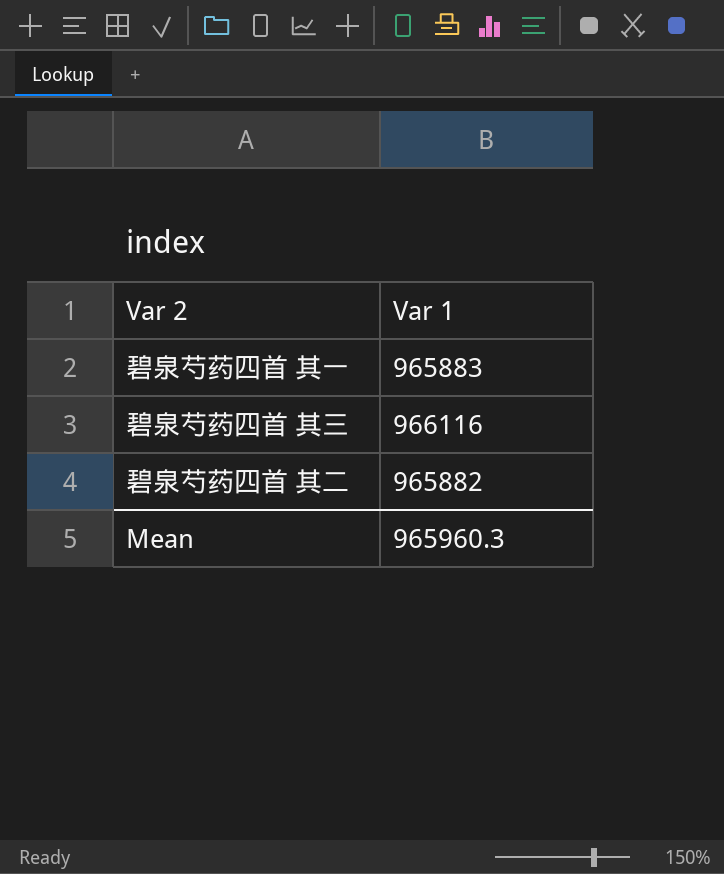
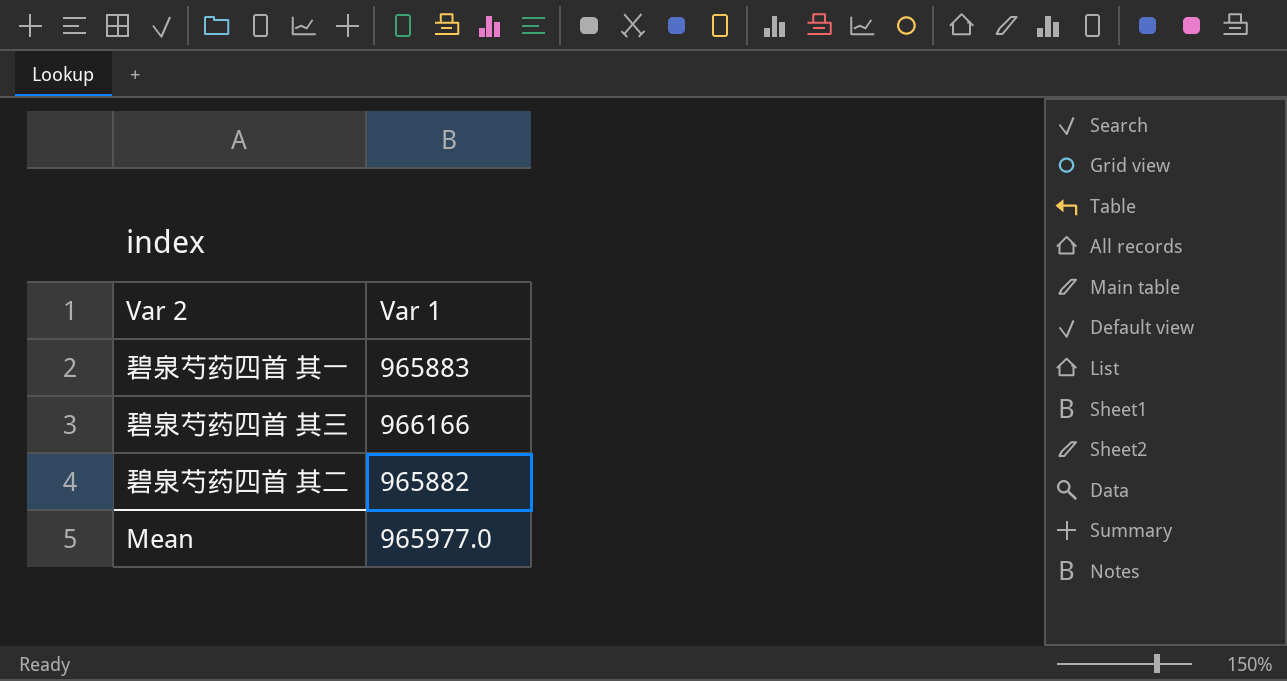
碧泉芍药四首 其三 | Var 1: 966116 -> 966166
Mean | Var 1: 965960.3 -> 965977.0

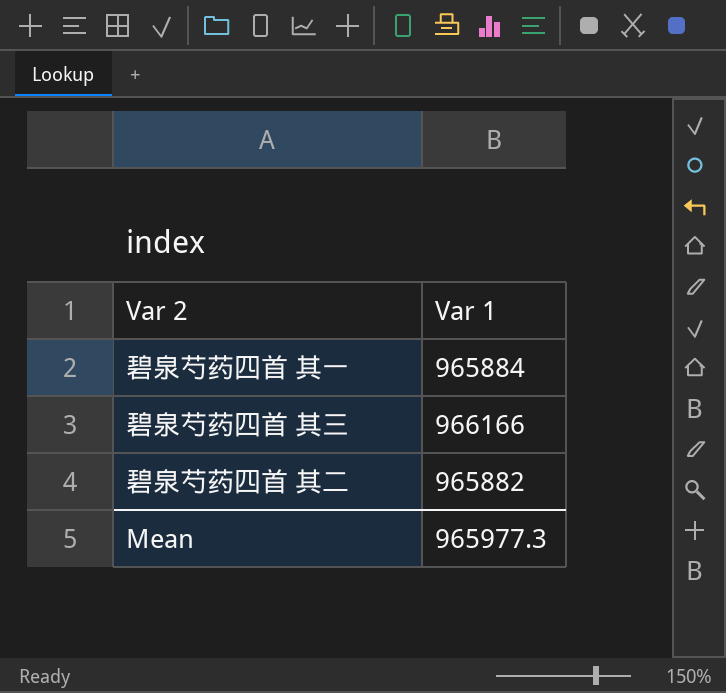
碧泉芍药四首 其一 | Var 1: 965883 -> 965884
Mean | Var 1: 965977.0 -> 965977.3

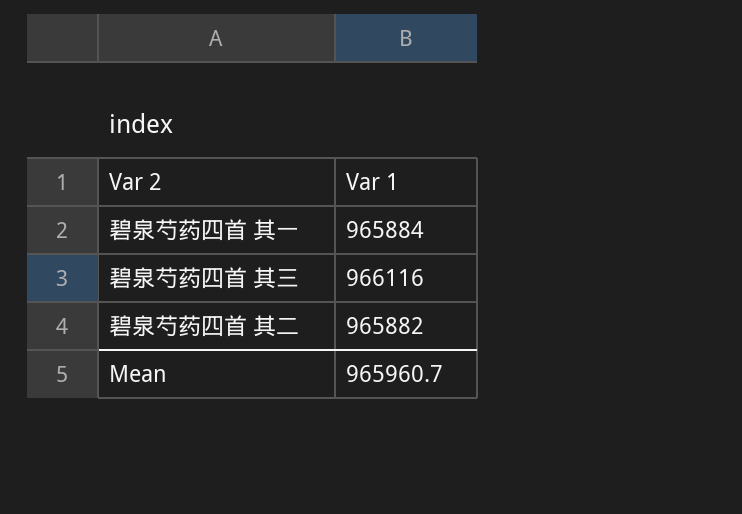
碧泉芍药四首 其三 | Var 1: 966166 -> 966116
Mean | Var 1: 965977.3 -> 965960.7

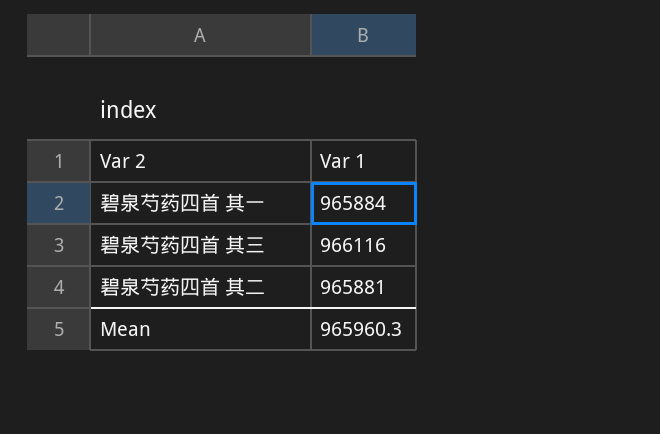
碧泉芍药四首 其二 | Var 1: 965882 -> 965881
Mean | Var 1: 965960.7 -> 965960.3

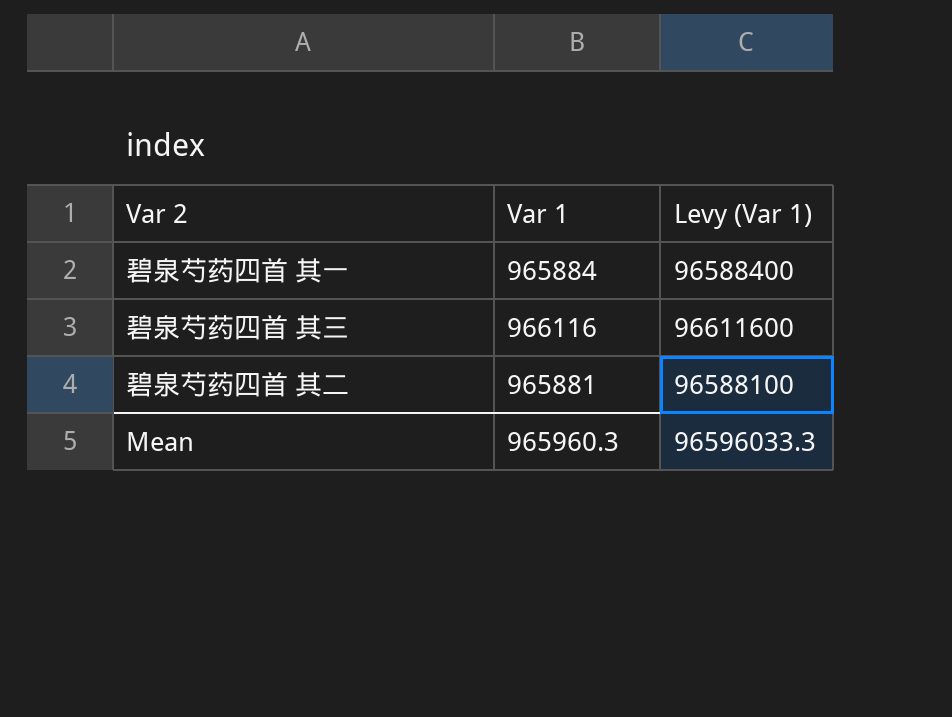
column Levy (Var 1) | formula: none -> [Var 1] * 100

